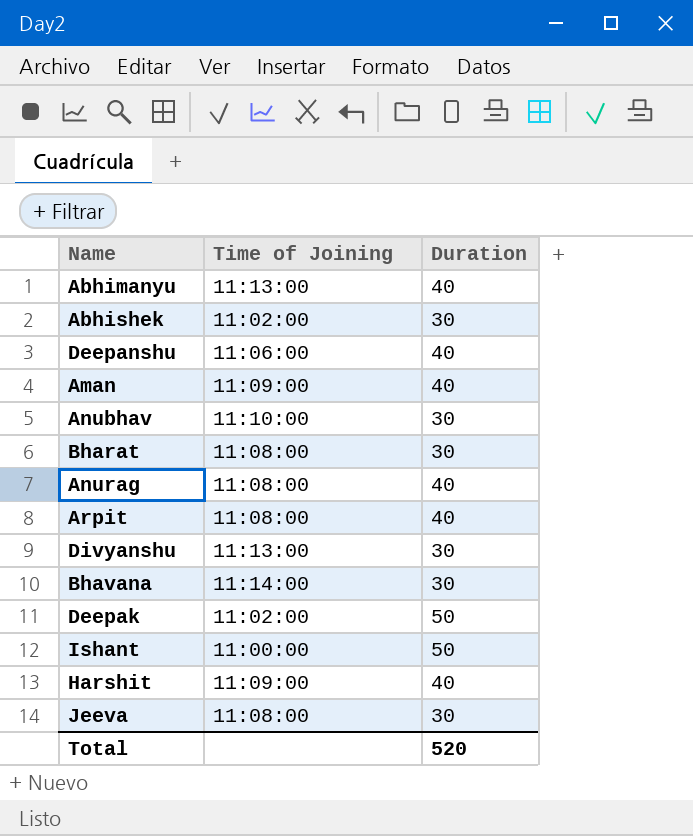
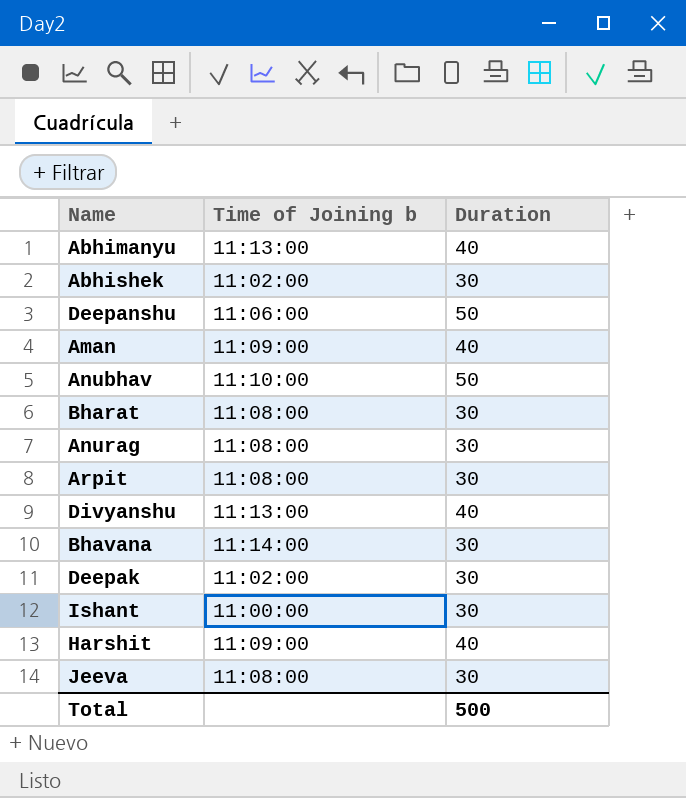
column name: Time of Joining -> Time of Joining b
Deepanshu | Duration: 40 -> 50
Anubhav | Duration: 30 -> 50
Anurag | Duration: 40 -> 30
Arpit | Duration: 40 -> 30
Divyanshu | Duration: 30 -> 40
Deepak | Duration: 50 -> 30
Ishant | Duration: 50 -> 30
Total | Duration: 520 -> 500

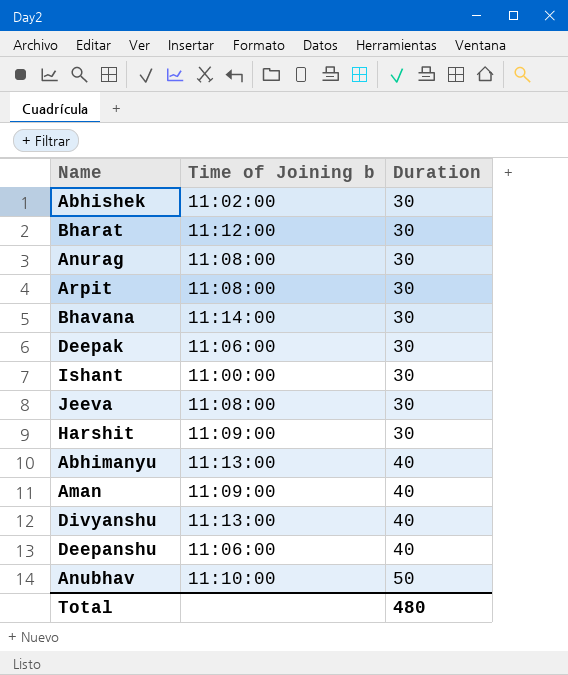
row order: none -> Duration ascending
Bharat | Time of Joining b: 11:08:00 -> 11:12:00
Deepak | Time of Joining b: 11:02:00 -> 11:06:00
Harshit | Duration: 40 -> 30
Deepanshu | Duration: 50 -> 40
Total | Duration: 500 -> 480

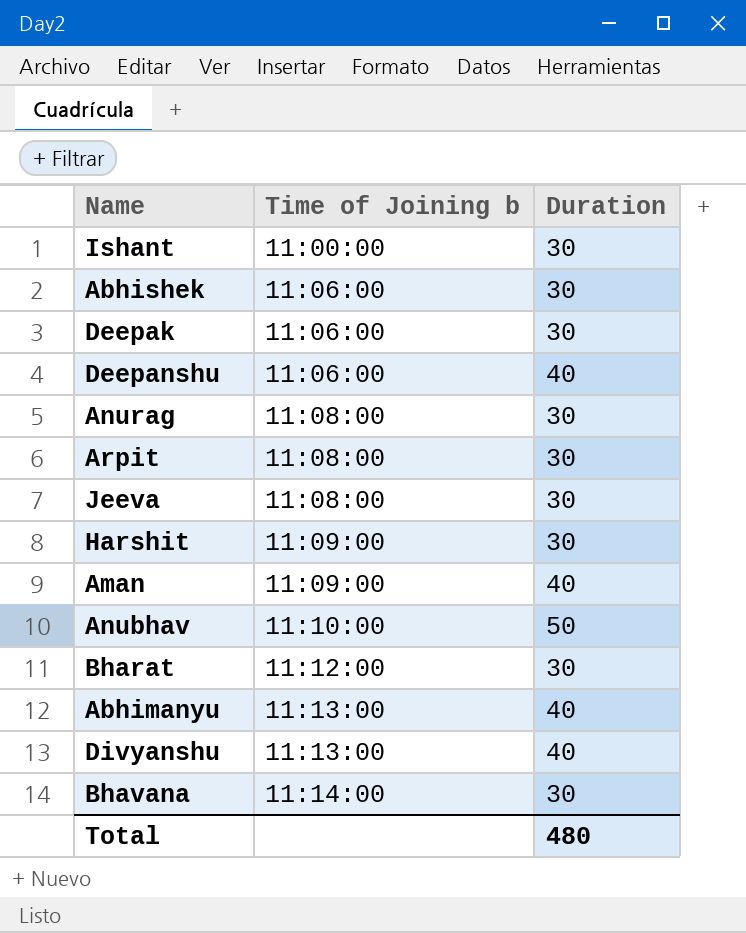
row order: Duration ascending -> Time of Joining b ascending
Abhishek | Time of Joining b: 11:02:00 -> 11:06:00

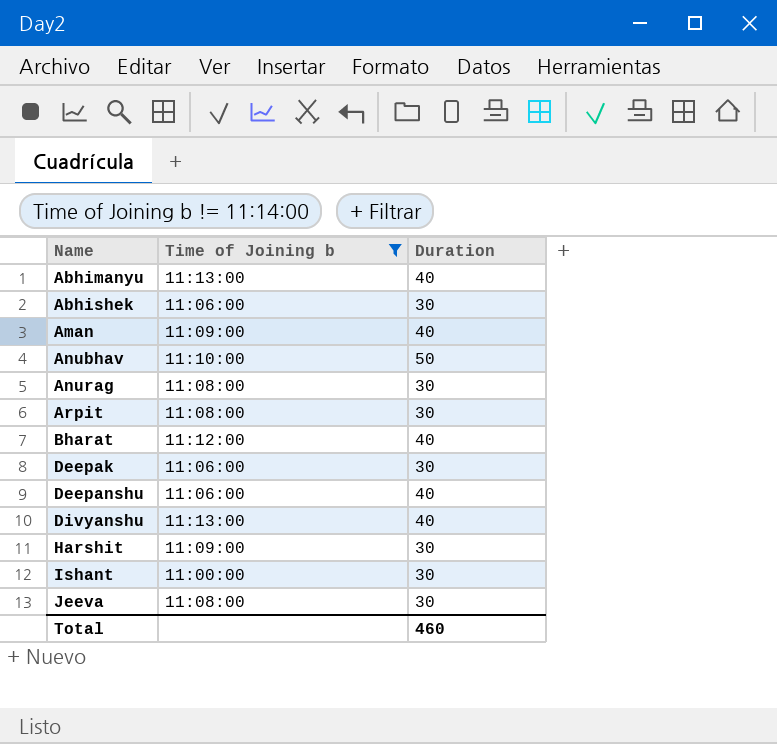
filter: none -> Time of Joining b != 11:14:00
row order: Time of Joining b ascending -> Name ascending
Bharat | Duration: 30 -> 40
Total | Duration: 480 -> 460

